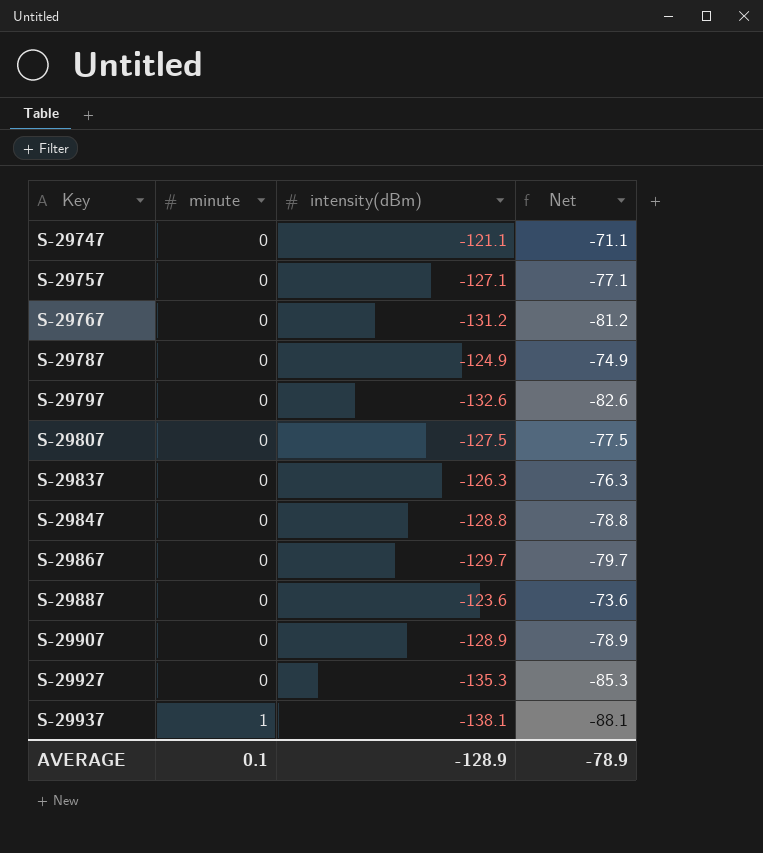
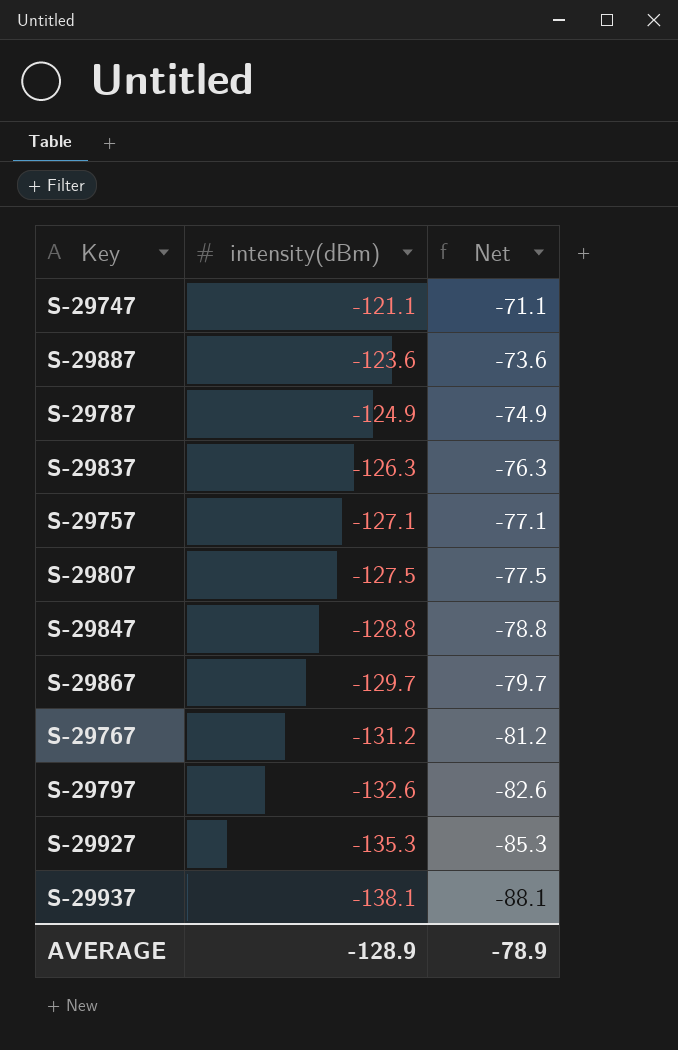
row order: Key ascending -> intensity(dBm) descending
column minute | position: 2 -> none
row S-29907: 0 | -128.9 | -78.9 -> none

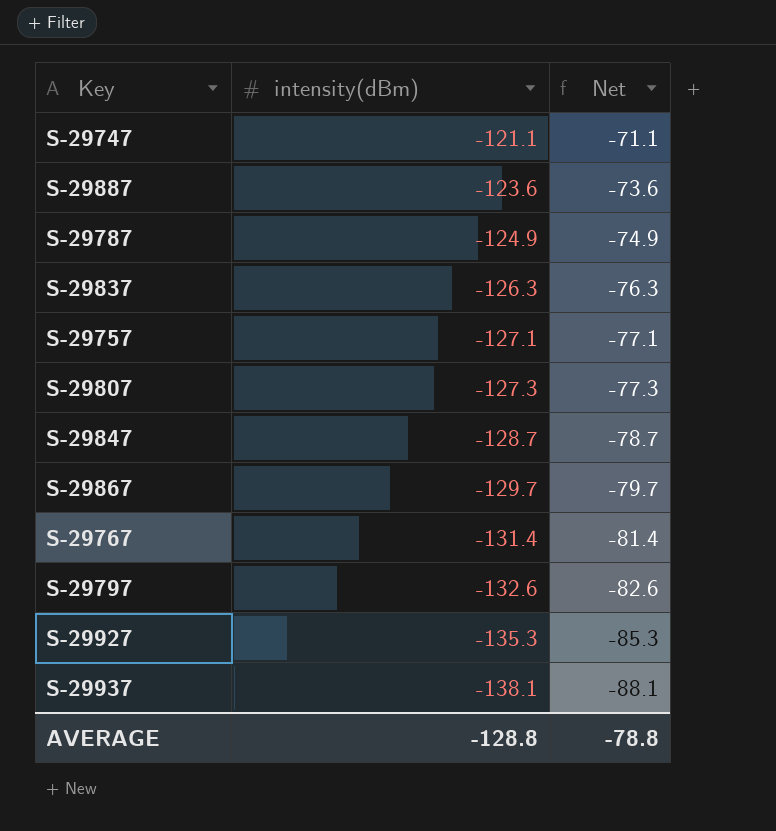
S-29807 | intensity(dBm): -127.5 -> -127.3
S-29807 | Net: -77.5 -> -77.3
S-29847 | intensity(dBm): -128.8 -> -128.7
S-29847 | Net: -78.8 -> -78.7
S-29767 | intensity(dBm): -131.2 -> -131.4
S-29767 | Net: -81.2 -> -81.4
AVERAGE | intensity(dBm): -128.9 -> -128.8
AVERAGE | Net: -78.9 -> -78.8

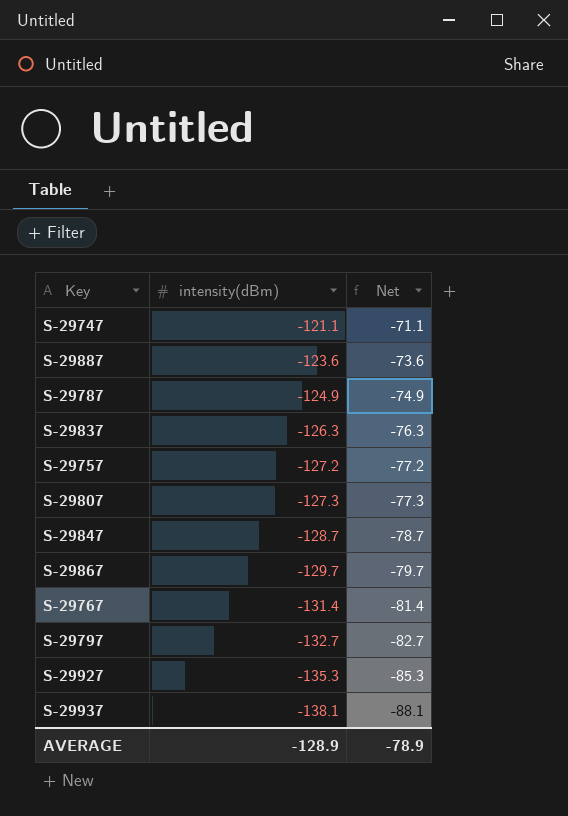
S-29757 | intensity(dBm): -127.1 -> -127.2
S-29757 | Net: -77.1 -> -77.2
S-29797 | intensity(dBm): -132.6 -> -132.7
S-29797 | Net: -82.6 -> -82.7
AVERAGE | intensity(dBm): -128.8 -> -128.9
AVERAGE | Net: -78.8 -> -78.9

